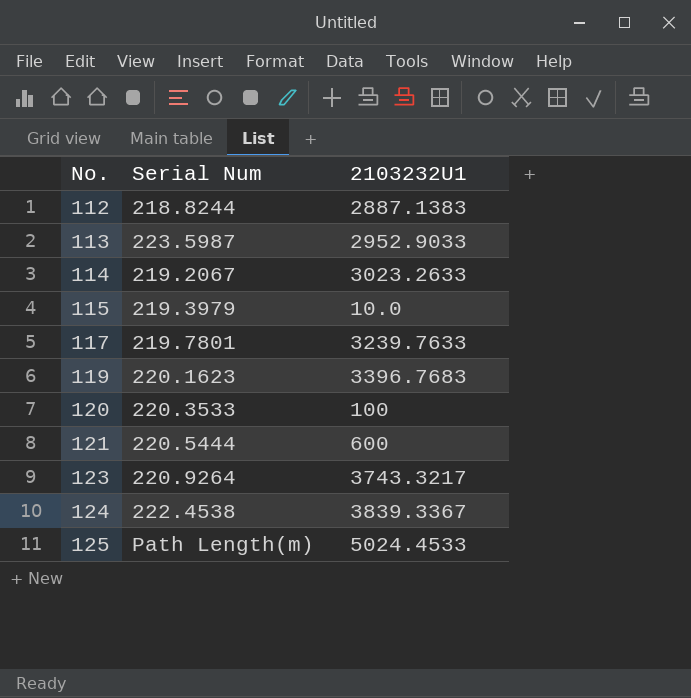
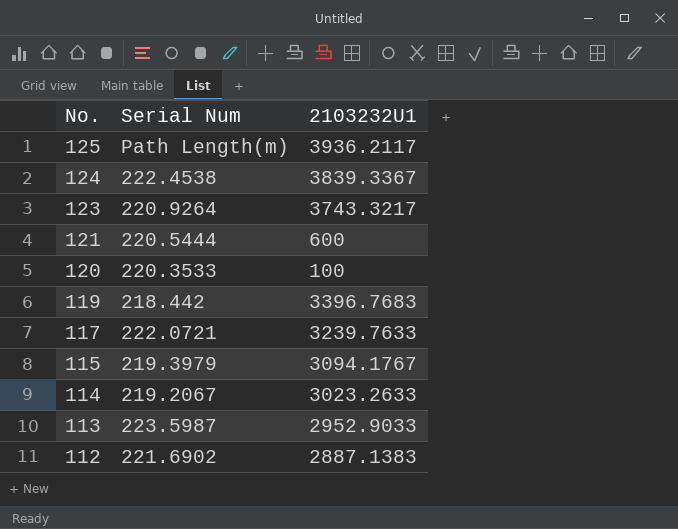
row order: No. ascending -> No. descending
125 | 2103232U1: 5024.4533 -> 3936.2117
119 | Serial Num: 220.1623 -> 218.442
117 | Serial Num: 219.7801 -> 222.0721
115 | 2103232U1: 10.0 -> 3094.1767
112 | Serial Num: 218.8244 -> 221.6902

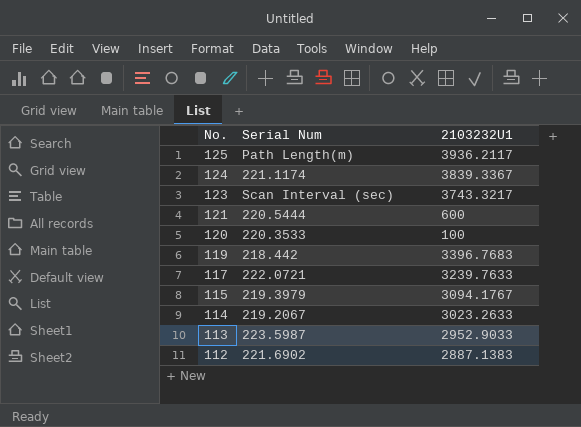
124 | Serial Num: 222.4538 -> 221.1174
123 | Serial Num: 220.9264 -> Scan Interval (sec)

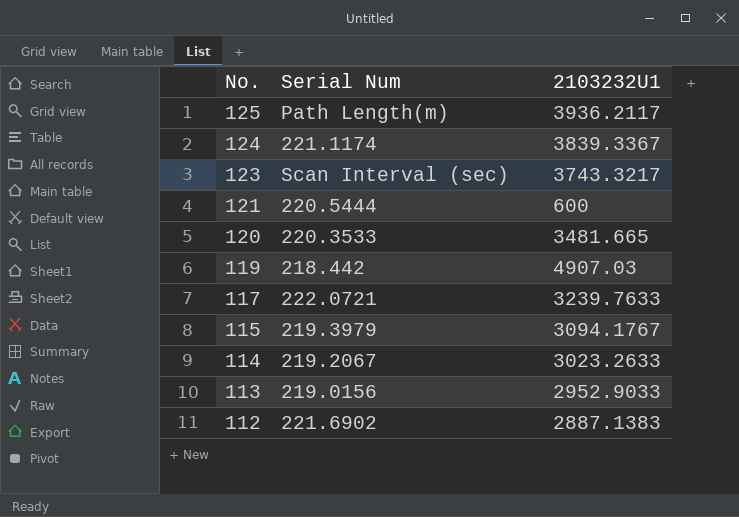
120 | 2103232U1: 100 -> 3481.665
119 | 2103232U1: 3396.7683 -> 4907.03
113 | Serial Num: 223.5987 -> 219.0156

